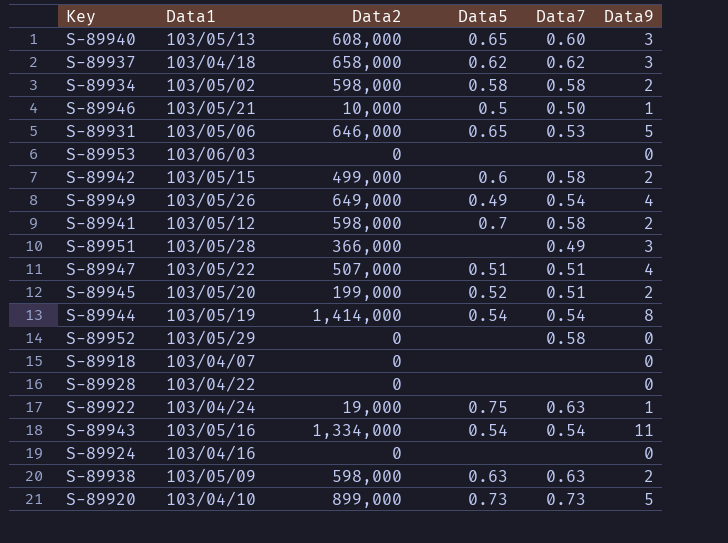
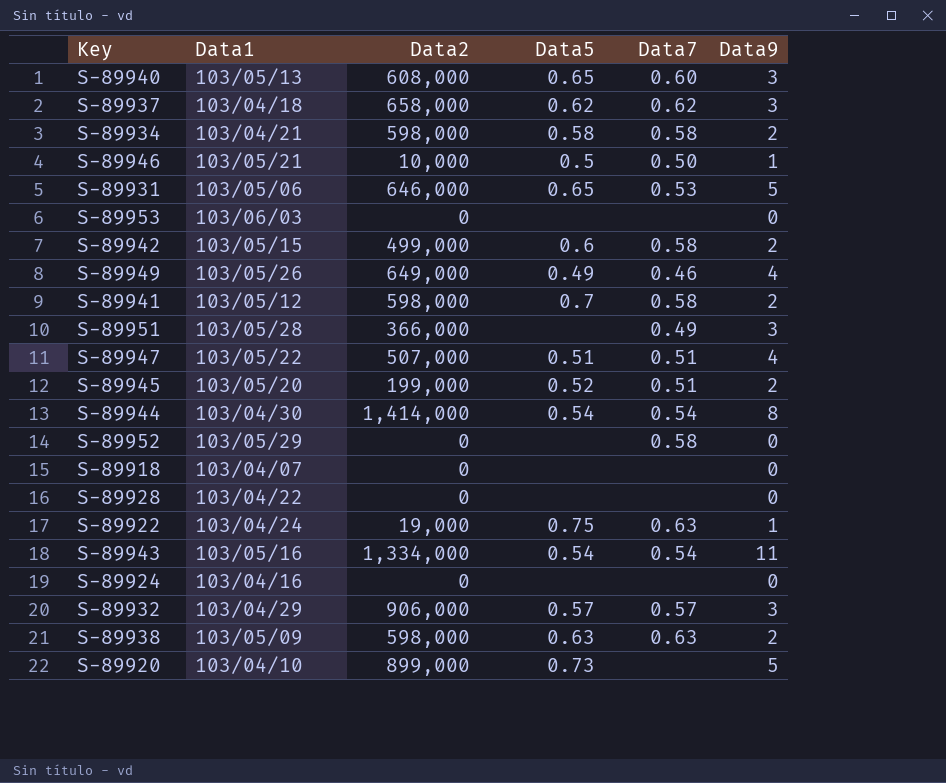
S-89934 | Data1: 103/05/02 -> 103/04/21
S-89949 | Data7: 0.54 -> 0.46
S-89944 | Data1: 103/05/19 -> 103/04/30
row S-89932: none -> 103/04/29 | 906,000 | 0.57 | 0.57 | 3
S-89920 | Data7: 0.73 -> none

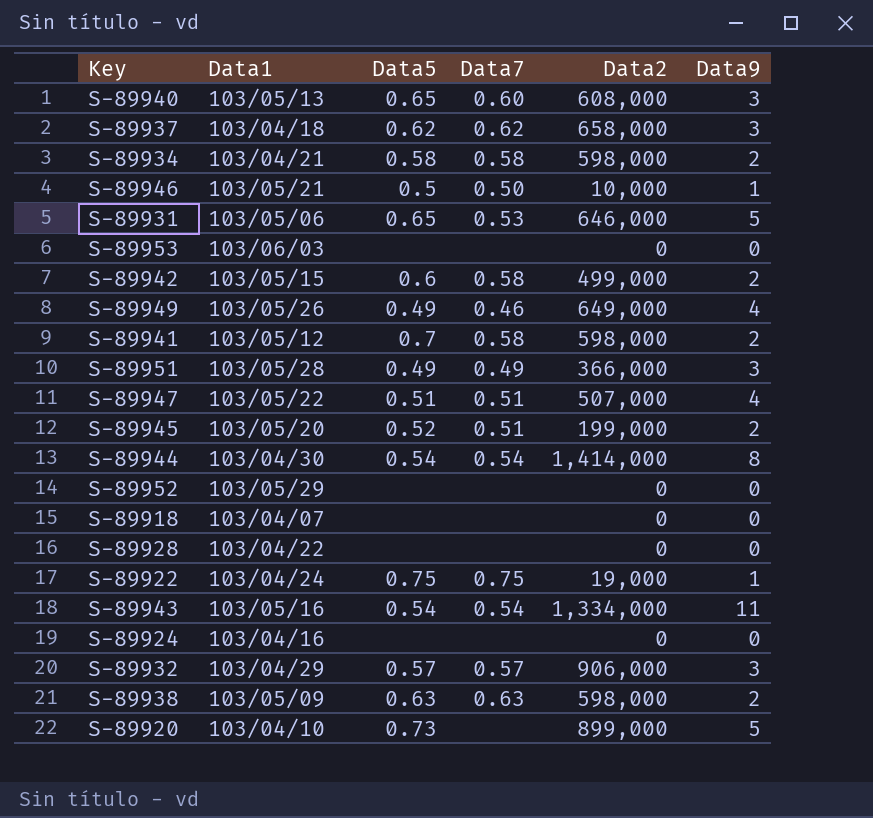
column Data2 | position: 3 -> 5
S-89951 | Data5: none -> 0.49
S-89952 | Data7: 0.58 -> none
S-89922 | Data7: 0.63 -> 0.75

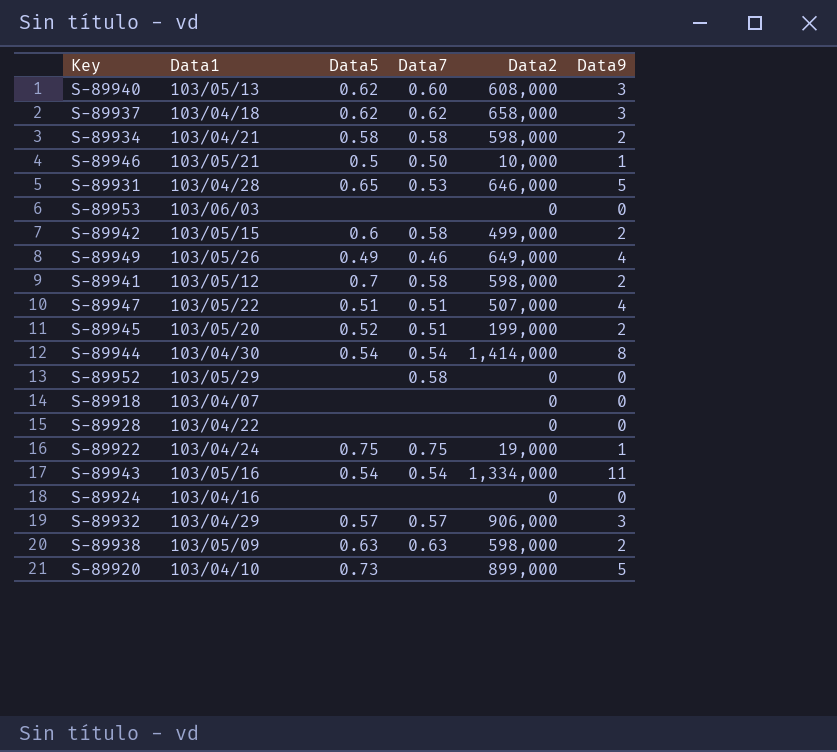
row S-89951: 103/05/28 | 0.49 | 0.49 | 366,000 | 3 -> none
S-89940 | Data5: 0.65 -> 0.62
S-89931 | Data1: 103/05/06 -> 103/04/28
S-89952 | Data7: none -> 0.58

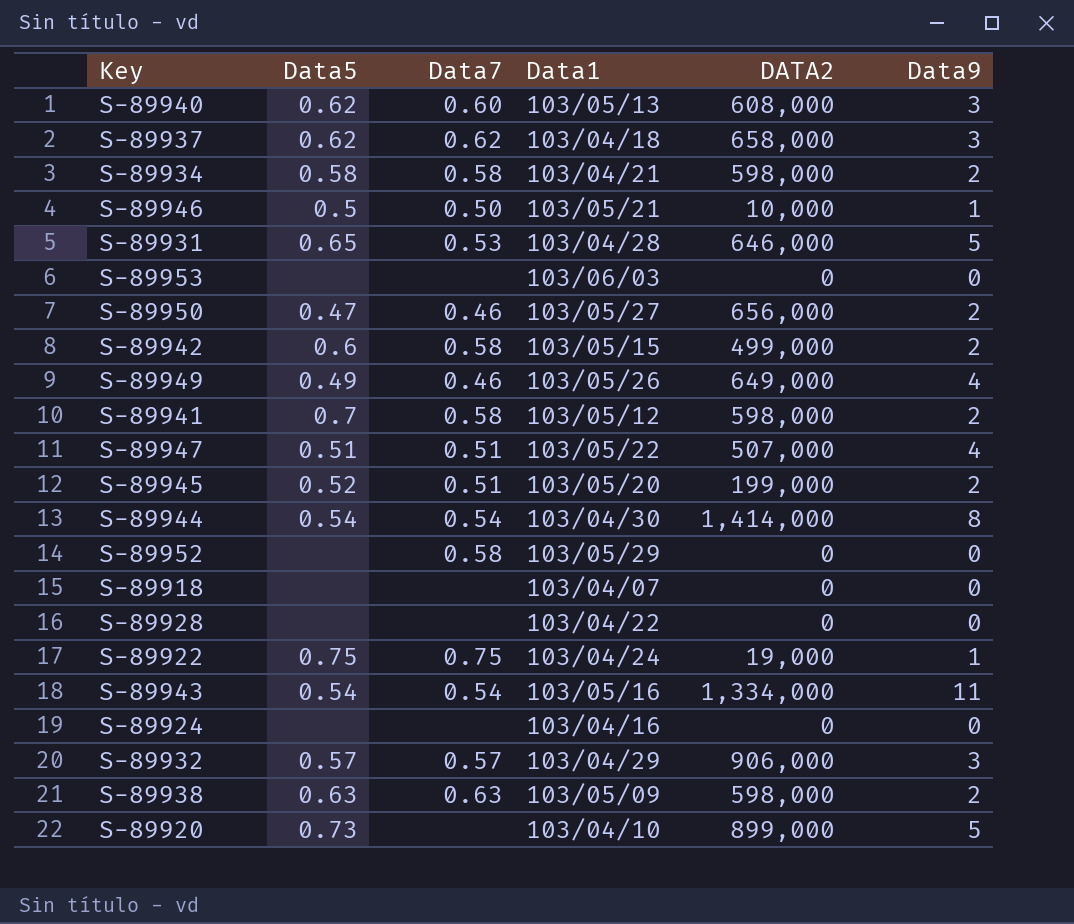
column Data1 | position: 2 -> 4
column name: Data2 -> DATA2
row S-89950: none -> 0.47 | 0.46 | 103/05/27 | 656,000 | 2

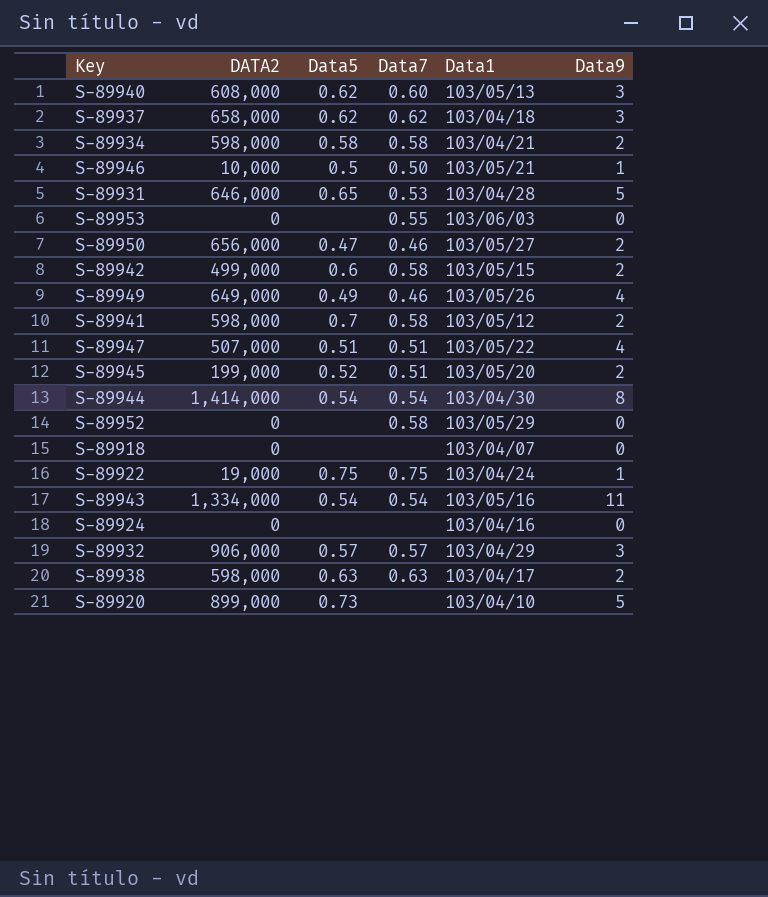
column DATA2 | position: 5 -> 2
row S-89928: none | none | 103/04/22 | 0 | 0 -> none
S-89953 | Data7: none -> 0.55
S-89938 | Data1: 103/05/09 -> 103/04/17

